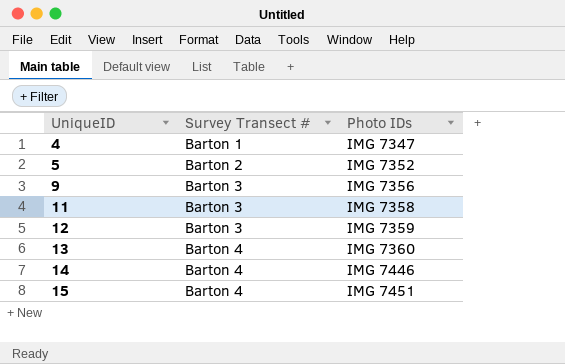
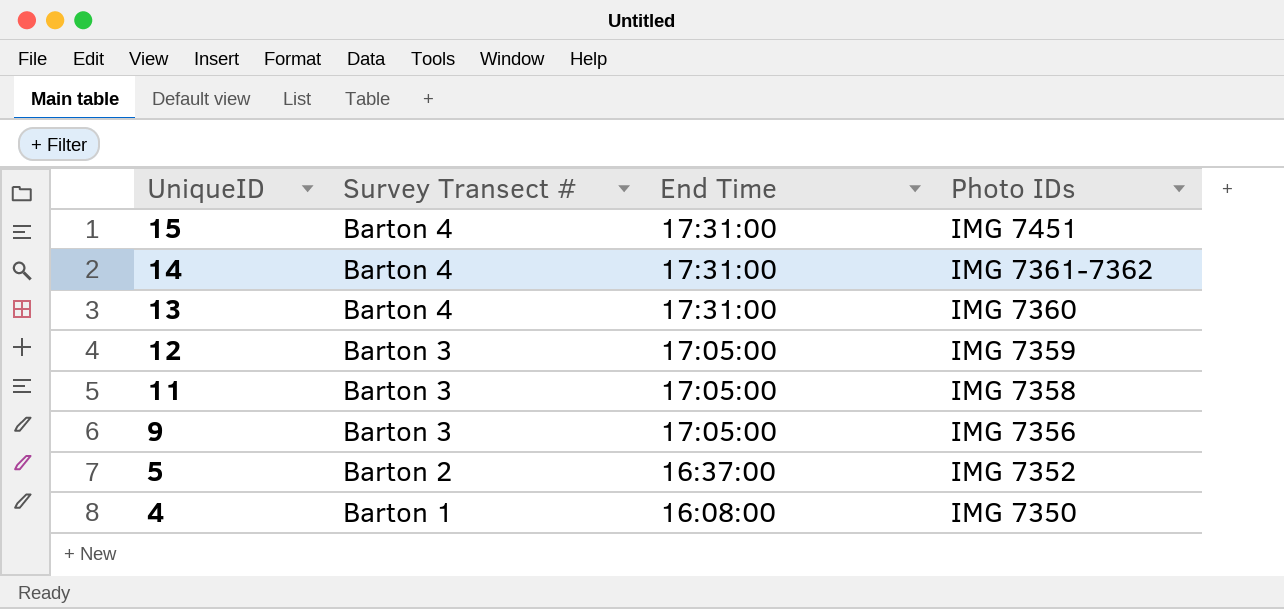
row order: UniqueID ascending -> UniqueID descending
column End Time | position: none -> 3
14 | Photo IDs: IMG 7446 -> IMG 7361-7362
4 | Photo IDs: IMG 7347 -> IMG 7350

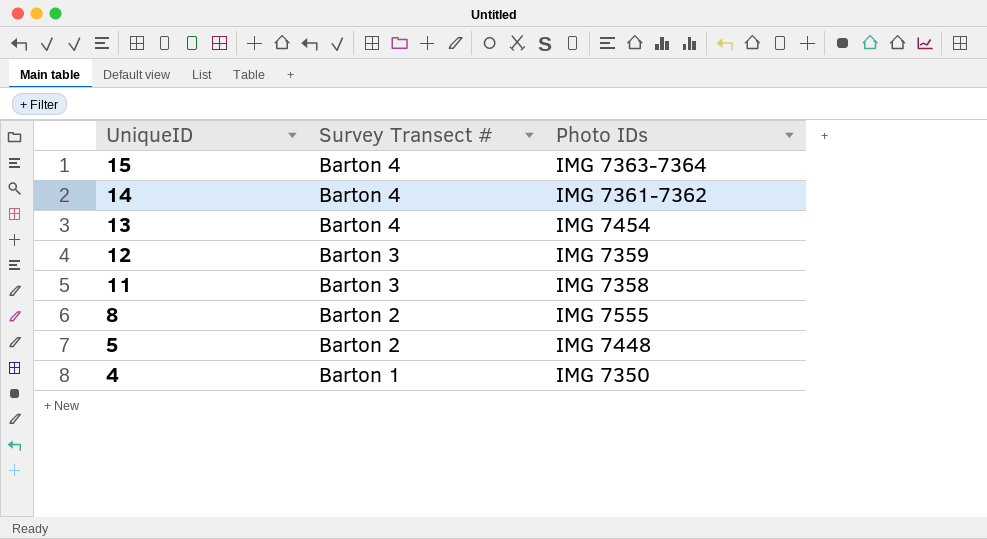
column End Time | position: 3 -> none
row 9: Barton 3 | 17:05:00 | IMG 7356 -> none
15 | Photo IDs: IMG 7451 -> IMG 7363-7364
13 | Photo IDs: IMG 7360 -> IMG 7454
row 8: none -> Barton 2 | IMG 7555
5 | Photo IDs: IMG 7352 -> IMG 7448

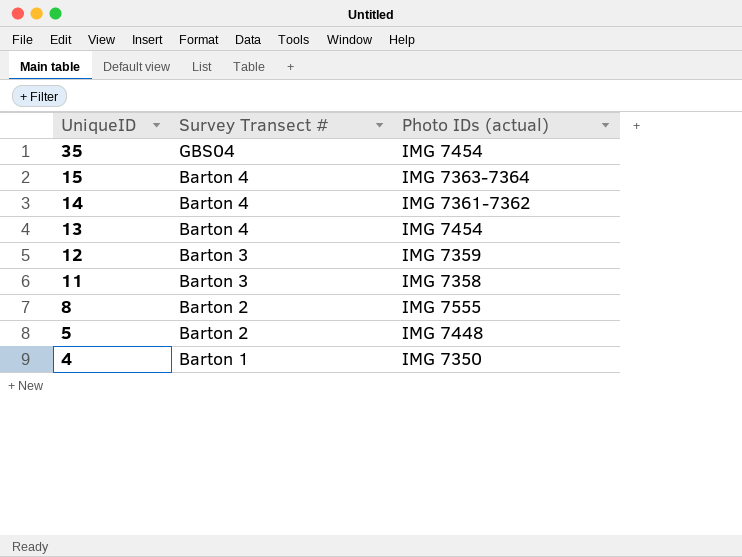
column name: Photo IDs -> Photo IDs (actual)
row 35: none -> GBS04 | IMG 7454

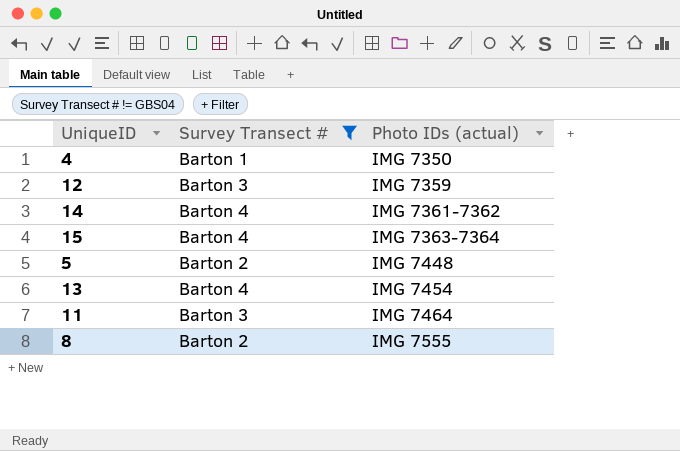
filter: none -> Survey Transect # != GBS04
row order: UniqueID descending -> Photo IDs (actual) ascending
11 | Photo IDs (actual): IMG 7358 -> IMG 7464

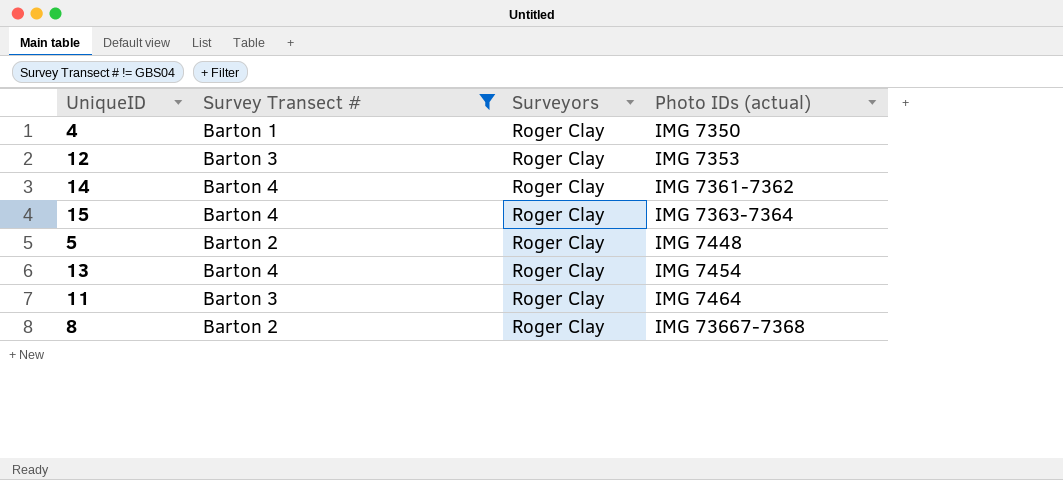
column Surveyors | position: none -> 3
12 | Photo IDs (actual): IMG 7359 -> IMG 7353
8 | Photo IDs (actual): IMG 7555 -> IMG 73667-7368

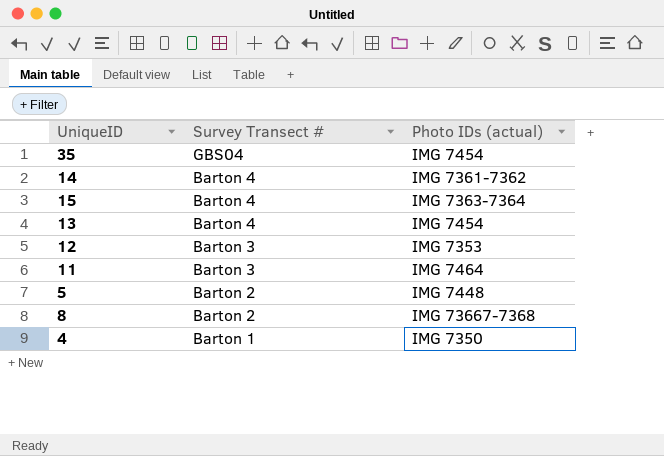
filter: Survey Transect # != GBS04 -> none
row order: Photo IDs (actual) ascending -> Survey Transect # descending
column Surveyors | position: 3 -> none

